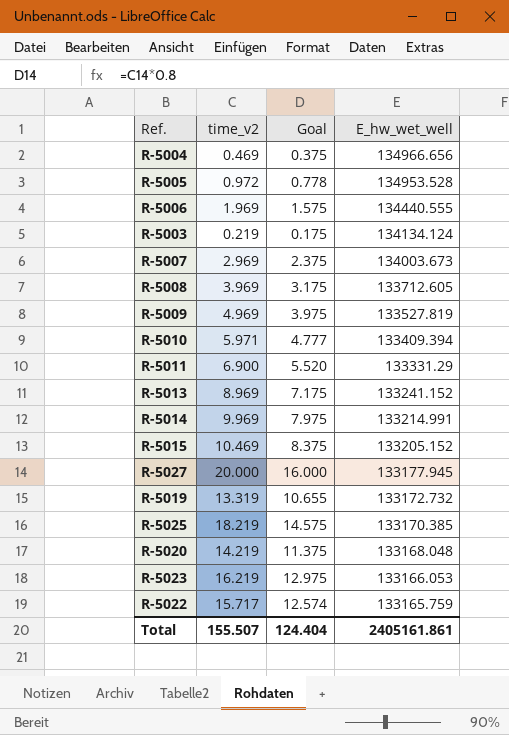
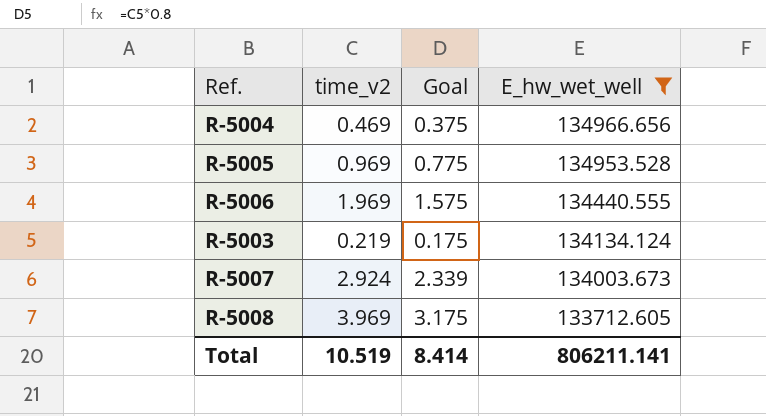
filter: none -> E_hw_wet_well >= 133712.605
R-5005 | time_v2: 0.972 -> 0.969
R-5005 | Goal: 0.778 -> 0.775
R-5007 | time_v2: 2.969 -> 2.924
R-5007 | Goal: 2.375 -> 2.339
Total | time_v2: 155.507 -> 10.519
Total | Goal: 124.404 -> 8.414
Total | E_hw_wet_well: 2405161.861 -> 806211.141

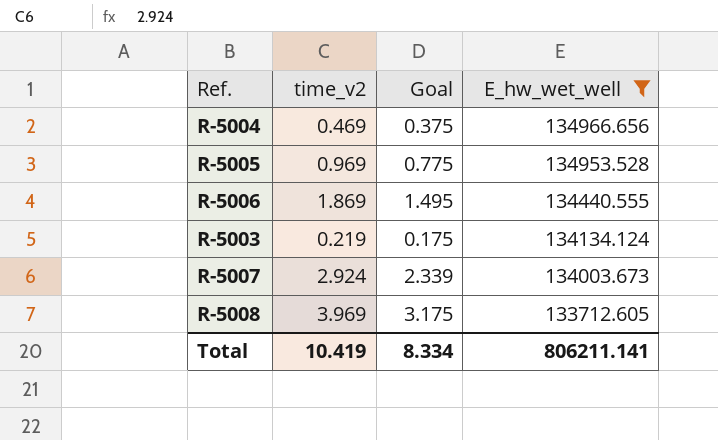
R-5006 | time_v2: 1.969 -> 1.869
R-5006 | Goal: 1.575 -> 1.495
Total | time_v2: 10.519 -> 10.419
Total | Goal: 8.414 -> 8.334

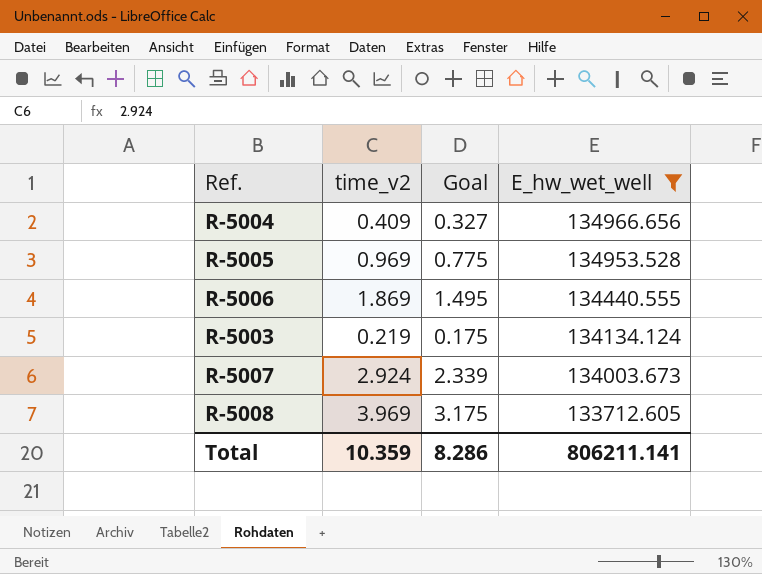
R-5004 | time_v2: 0.469 -> 0.409
R-5004 | Goal: 0.375 -> 0.327
Total | time_v2: 10.419 -> 10.359
Total | Goal: 8.334 -> 8.286

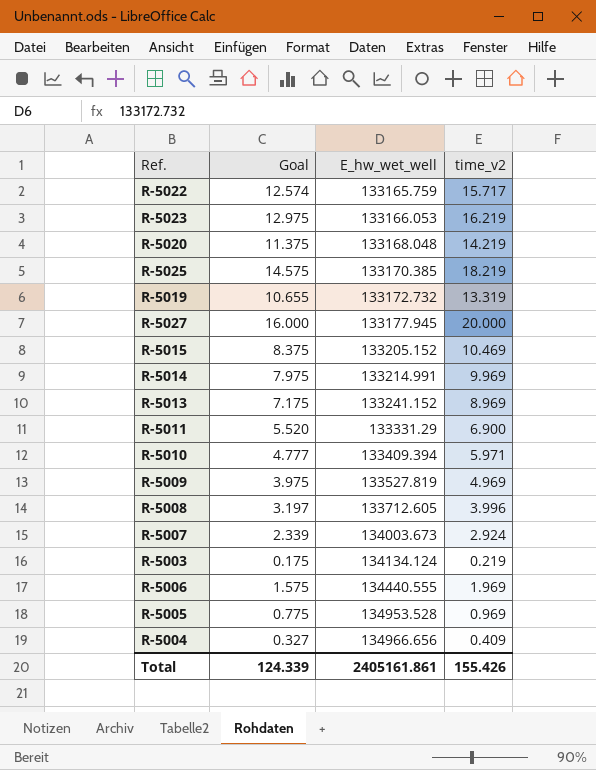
filter: E_hw_wet_well >= 133712.605 -> none
row order: E_hw_wet_well descending -> E_hw_wet_well ascending
column time_v2 | position: 2 -> 4
R-5008 | Goal: 3.175 -> 3.197
R-5008 | time_v2: 3.969 -> 3.996
R-5006 | Goal: 1.495 -> 1.575
R-5006 | time_v2: 1.869 -> 1.969
Total | Goal: 8.286 -> 124.339
Total | E_hw_wet_well: 806211.141 -> 2405161.861
Total | time_v2: 10.359 -> 155.426

